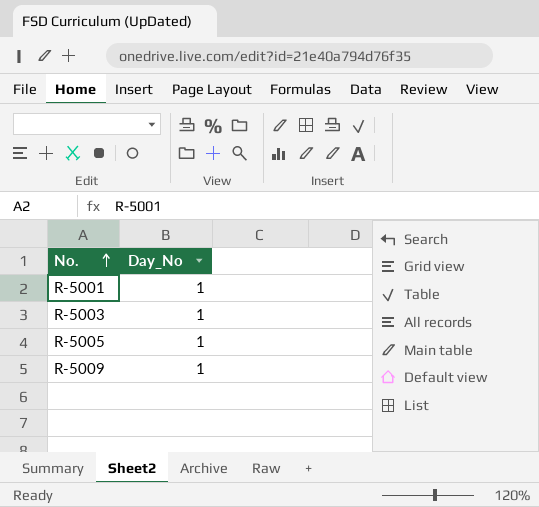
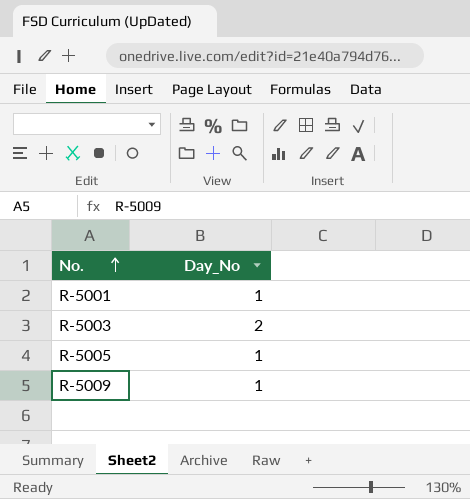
R-5003 | Day_No: 1 -> 2

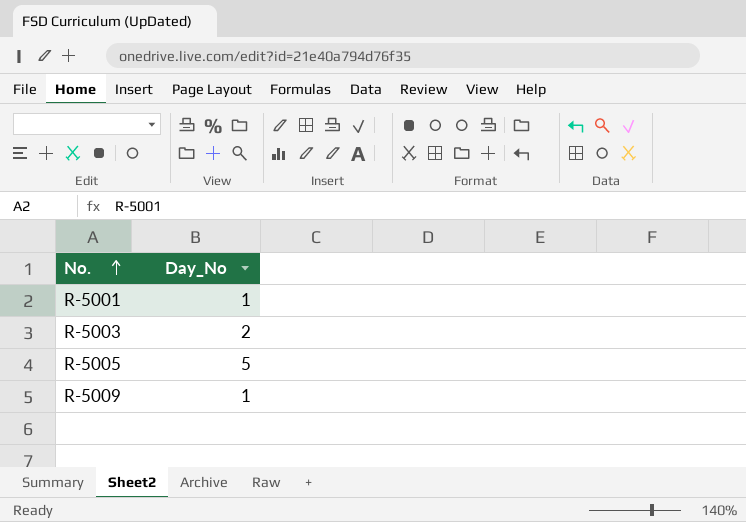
R-5005 | Day_No: 1 -> 5

